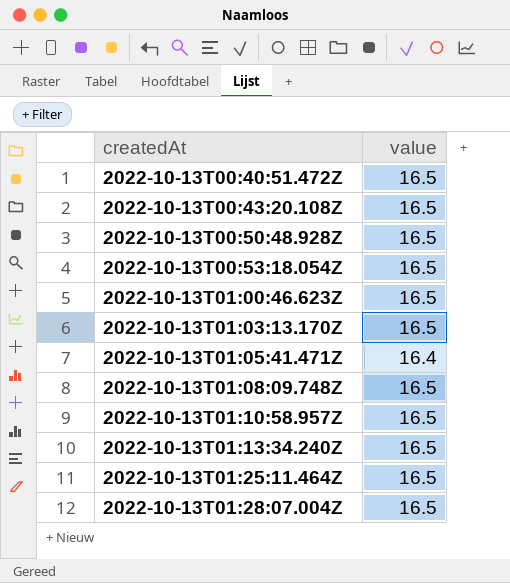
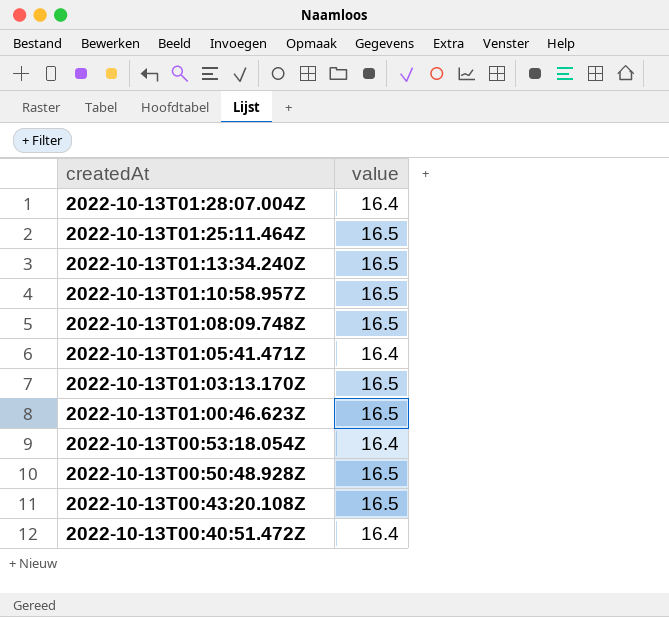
row order: createdAt ascending -> createdAt descending
2022-10-13T01:28:07.004Z | value: 16.5 -> 16.4
2022-10-13T00:53:18.054Z | value: 16.5 -> 16.4
2022-10-13T00:40:51.472Z | value: 16.5 -> 16.4

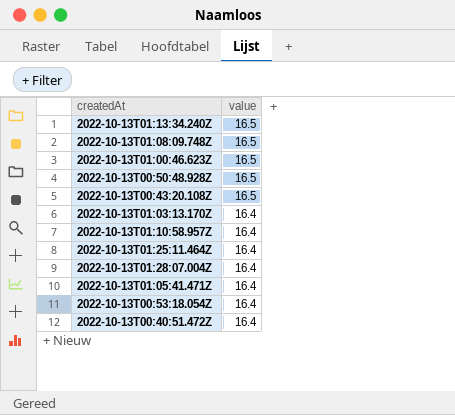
row order: createdAt descending -> value descending
2022-10-13T01:03:13.170Z | value: 16.5 -> 16.4
2022-10-13T01:10:58.957Z | value: 16.5 -> 16.4
2022-10-13T01:25:11.464Z | value: 16.5 -> 16.4

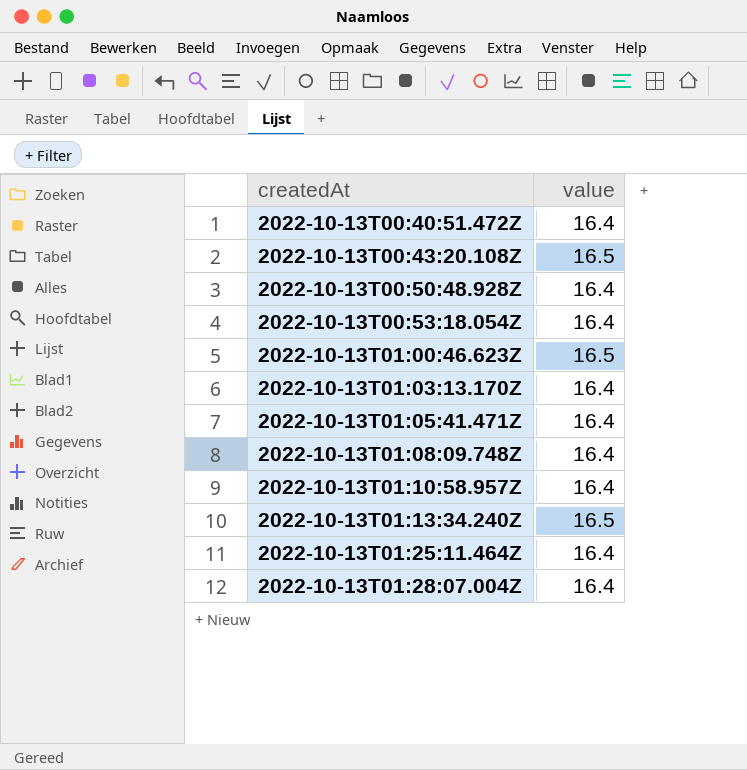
row order: value descending -> createdAt ascending
2022-10-13T00:50:48.928Z | value: 16.5 -> 16.4
2022-10-13T01:08:09.748Z | value: 16.5 -> 16.4

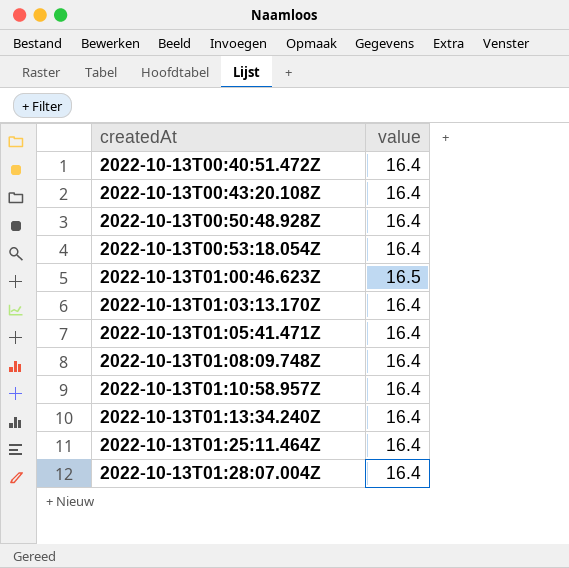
2022-10-13T00:43:20.108Z | value: 16.5 -> 16.4
2022-10-13T01:13:34.240Z | value: 16.5 -> 16.4

